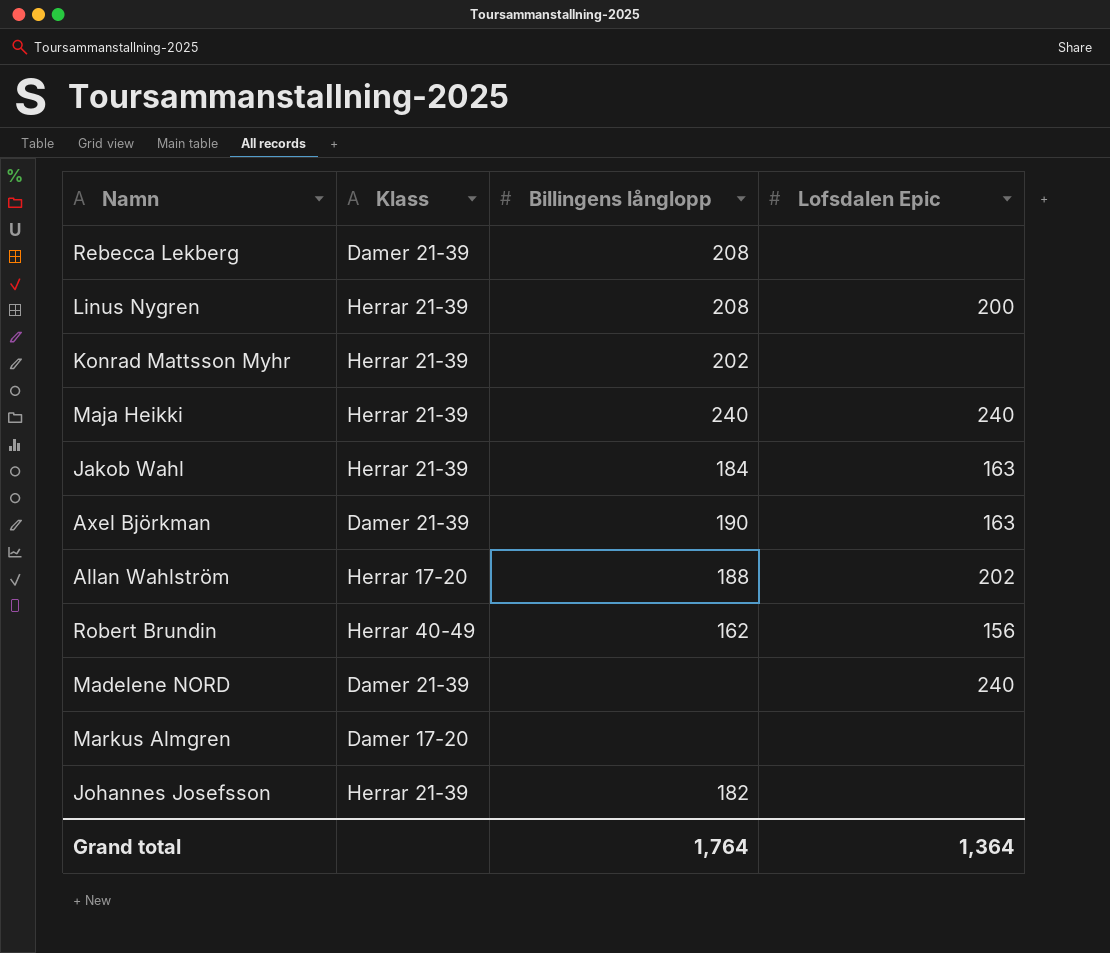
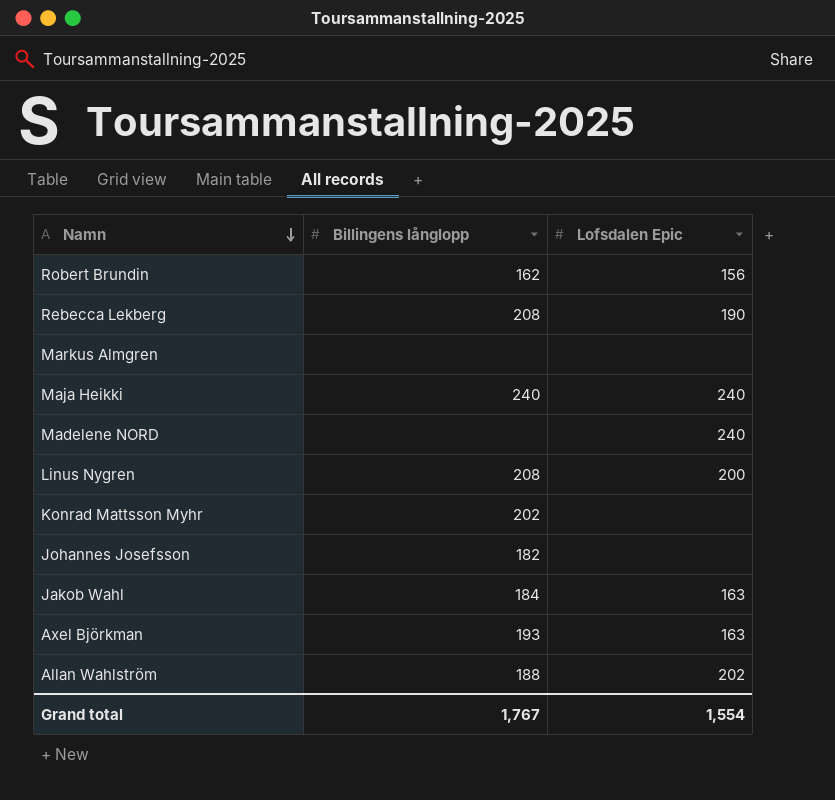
row order: none -> Namn descending
column Klass | position: 2 -> none
Rebecca Lekberg | Lofsdalen Epic: none -> 190
Axel Björkman | Billingens långlopp: 190 -> 193
Grand total | Billingens långlopp: 1,764 -> 1,767
Grand total | Lofsdalen Epic: 1,364 -> 1,554

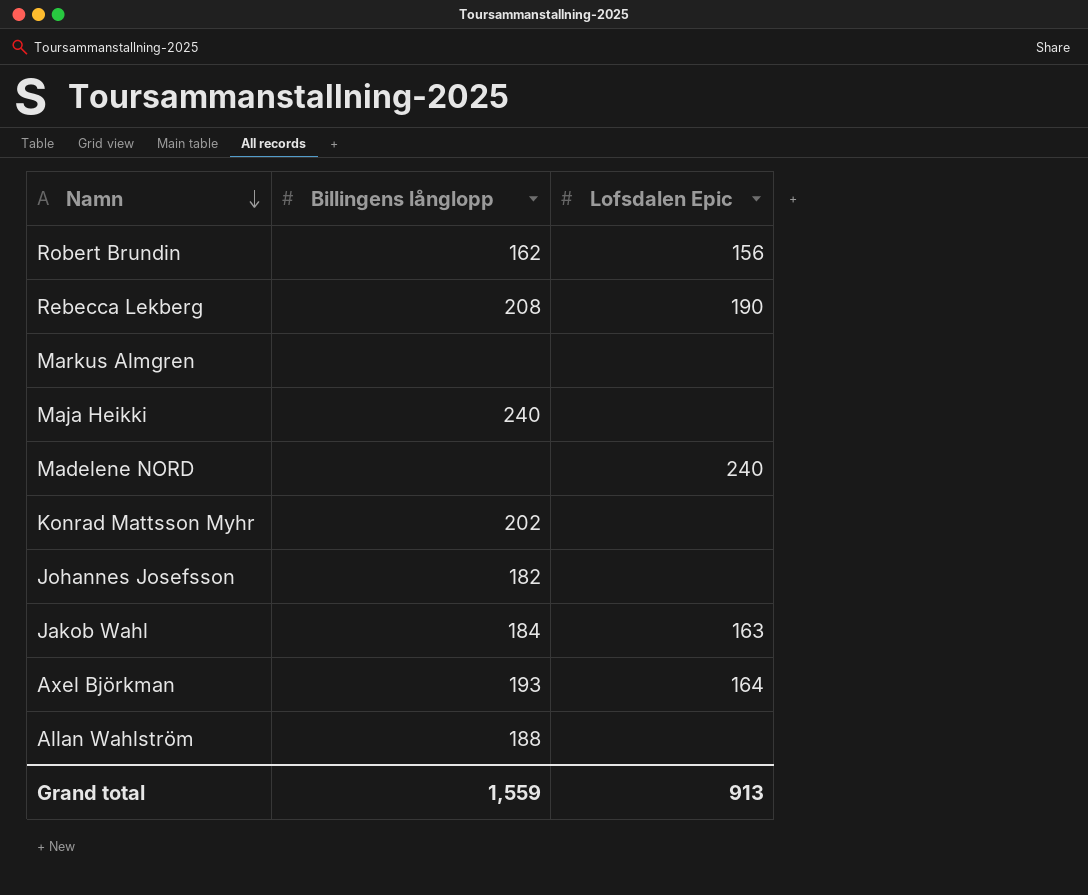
row Linus Nygren: 208 | 200 -> none
Maja Heikki | Lofsdalen Epic: 240 -> none
Axel Björkman | Lofsdalen Epic: 163 -> 164
Allan Wahlström | Lofsdalen Epic: 202 -> none
Grand total | Billingens långlopp: 1,767 -> 1,559
Grand total | Lofsdalen Epic: 1,554 -> 913

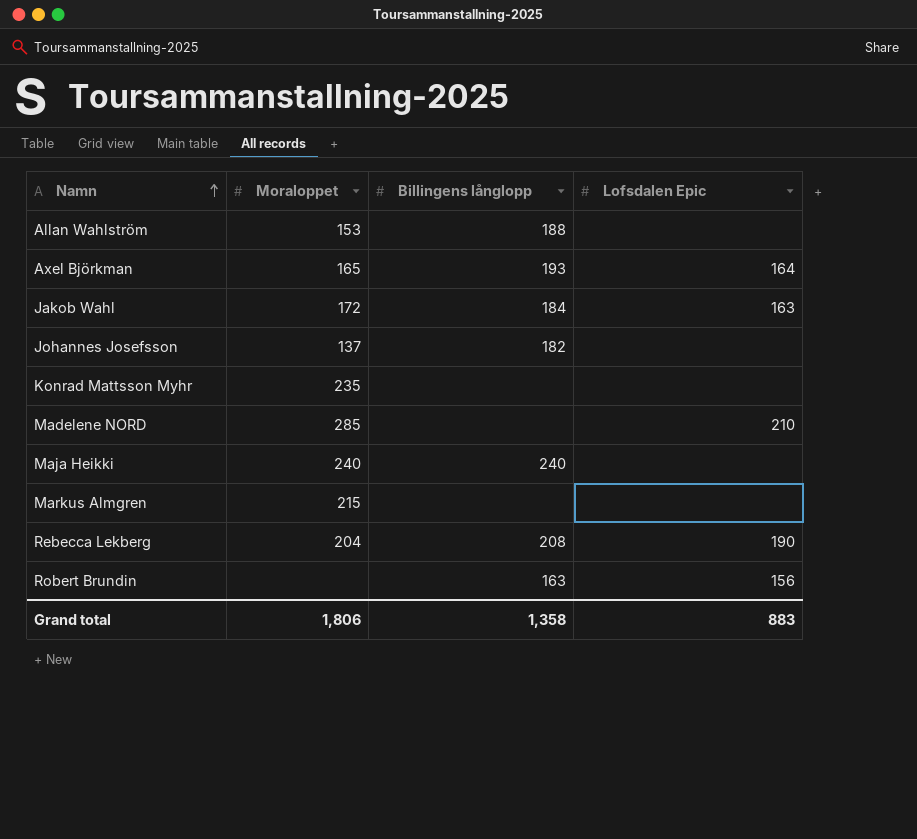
row order: Namn descending -> Namn ascending
column Moraloppet | position: none -> 2
Konrad Mattsson Myhr | Billingens långlopp: 202 -> none
Madelene NORD | Lofsdalen Epic: 240 -> 210
Robert Brundin | Billingens långlopp: 162 -> 163
Grand total | Billingens långlopp: 1,559 -> 1,358
Grand total | Lofsdalen Epic: 913 -> 883

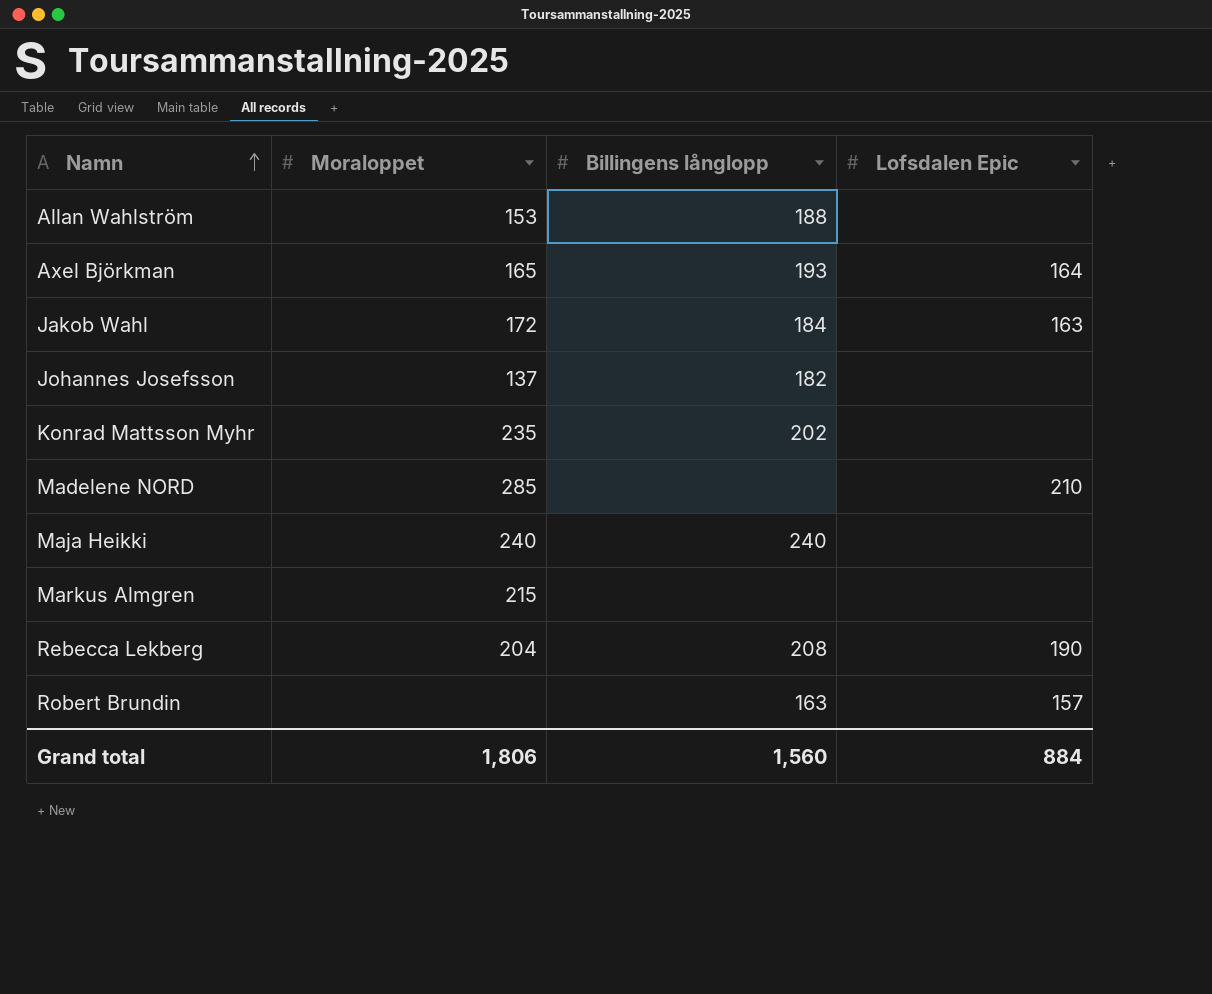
Konrad Mattsson Myhr | Billingens långlopp: none -> 202
Robert Brundin | Lofsdalen Epic: 156 -> 157
Grand total | Billingens långlopp: 1,358 -> 1,560
Grand total | Lofsdalen Epic: 883 -> 884

